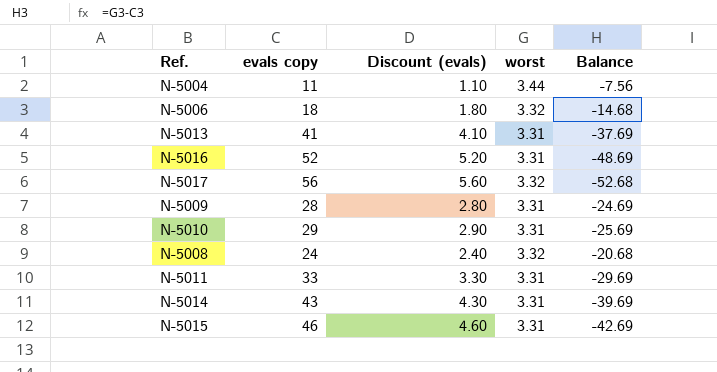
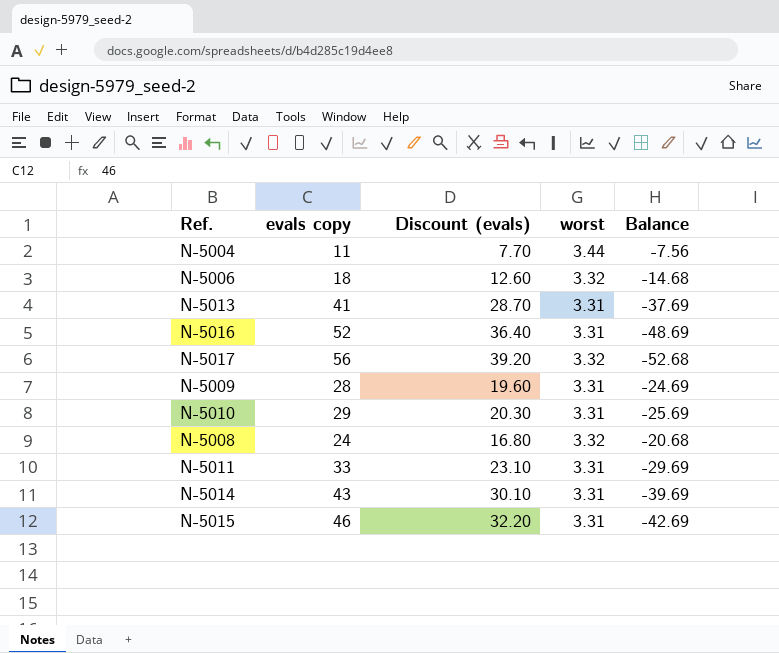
column Discount (evals) | formula: [evals copy] * 0.1 -> [evals copy] * 0.7

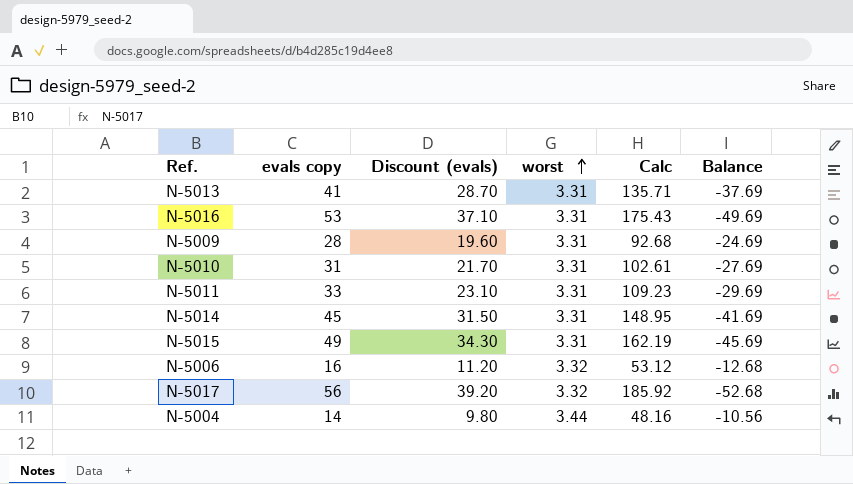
row order: none -> worst ascending
column Calc | formula: none -> [evals copy] * [worst]
row N-5008: 24 | 16.80 | 3.32 | -20.68 -> none
N-5016 | evals copy: 52 -> 53
N-5016 | Discount (evals): 36.40 -> 37.10
N-5016 | Balance: -48.69 -> -49.69
N-5010 | evals copy: 29 -> 31
N-5010 | Discount (evals): 20.30 -> 21.70
N-5010 | Balance: -25.69 -> -27.69
N-5014 | evals copy: 43 -> 45
N-5014 | Discount (evals): 30.10 -> 31.50
N-5014 | Balance: -39.69 -> -41.69
N-5015 | evals copy: 46 -> 49
N-5015 | Discount (evals): 32.20 -> 34.30
N-5015 | Balance: -42.69 -> -45.69
N-5006 | evals copy: 18 -> 16
N-5006 | Discount (evals): 12.60 -> 11.20
N-5006 | Balance: -14.68 -> -12.68
N-5004 | evals copy: 11 -> 14
N-5004 | Discount (evals): 7.70 -> 9.80
N-5004 | Balance: -7.56 -> -10.56

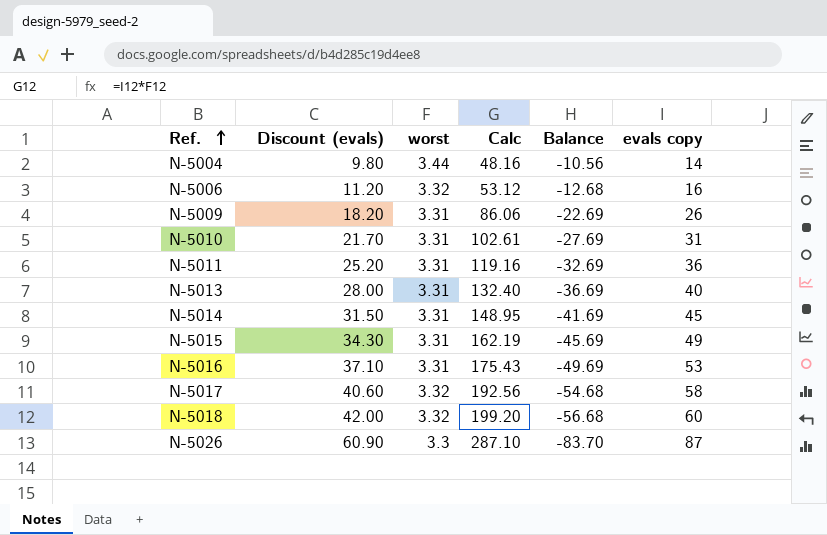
row order: worst ascending -> Ref. ascending
column evals copy | position: 2 -> 6
N-5009 | Discount (evals): 19.60 -> 18.20
N-5009 | Calc: 92.68 -> 86.06
N-5009 | Balance: -24.69 -> -22.69
N-5009 | evals copy: 28 -> 26
N-5011 | Discount (evals): 23.10 -> 25.20
N-5011 | Calc: 109.23 -> 119.16
N-5011 | Balance: -29.69 -> -32.69
N-5011 | evals copy: 33 -> 36
N-5013 | Discount (evals): 28.70 -> 28.00
N-5013 | Calc: 135.71 -> 132.40
N-5013 | Balance: -37.69 -> -36.69
N-5013 | evals copy: 41 -> 40
N-5017 | Discount (evals): 39.20 -> 40.60
N-5017 | Calc: 185.92 -> 192.56
N-5017 | Balance: -52.68 -> -54.68
N-5017 | evals copy: 56 -> 58
row N-5018: none -> 42.00 | 3.32 | 199.20 | -56.68 | 60
row N-5026: none -> 60.90 | 3.3 | 287.10 | -83.70 | 87

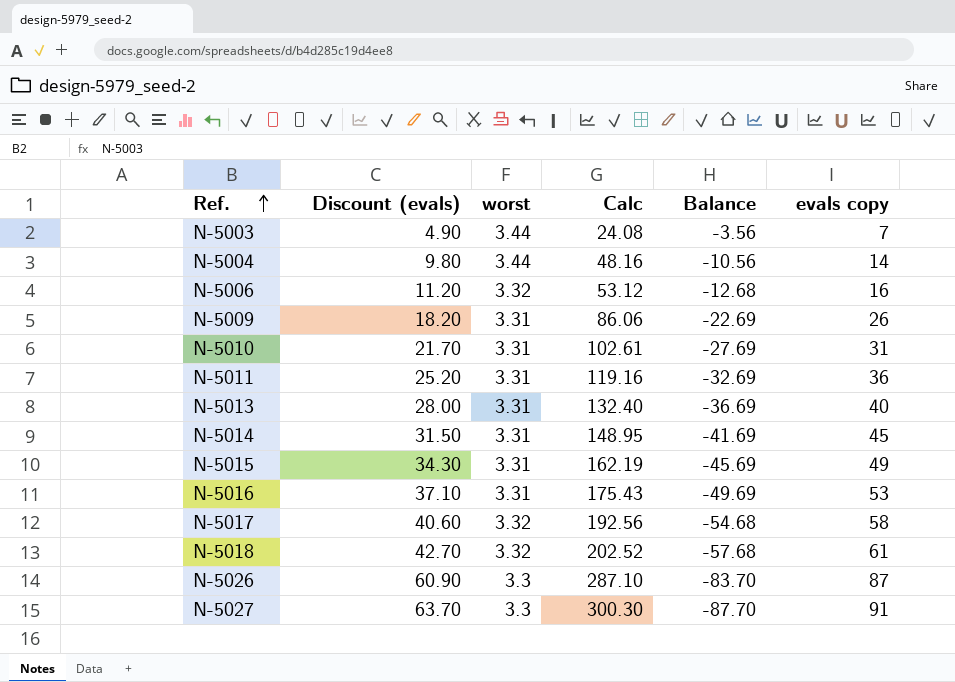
row N-5003: none -> 4.90 | 3.44 | 24.08 | -3.56 | 7
N-5018 | Discount (evals): 42.00 -> 42.70
N-5018 | Calc: 199.20 -> 202.52
N-5018 | Balance: -56.68 -> -57.68
N-5018 | evals copy: 60 -> 61
row N-5027: none -> 63.70 | 3.3 | 300.30 | -87.70 | 91

